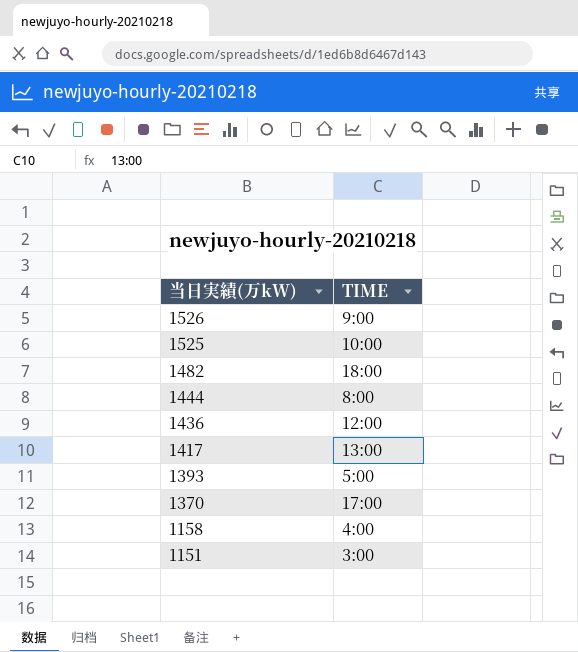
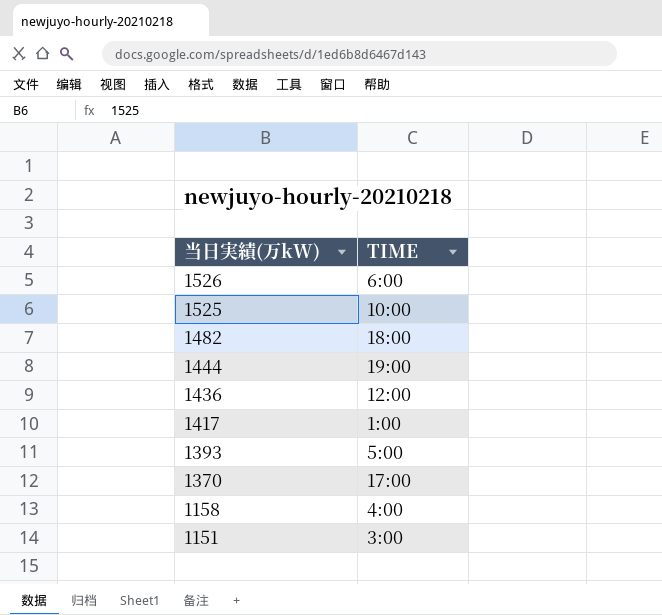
1526 | TIME: 9:00 -> 6:00
1444 | TIME: 8:00 -> 19:00
1417 | TIME: 13:00 -> 1:00

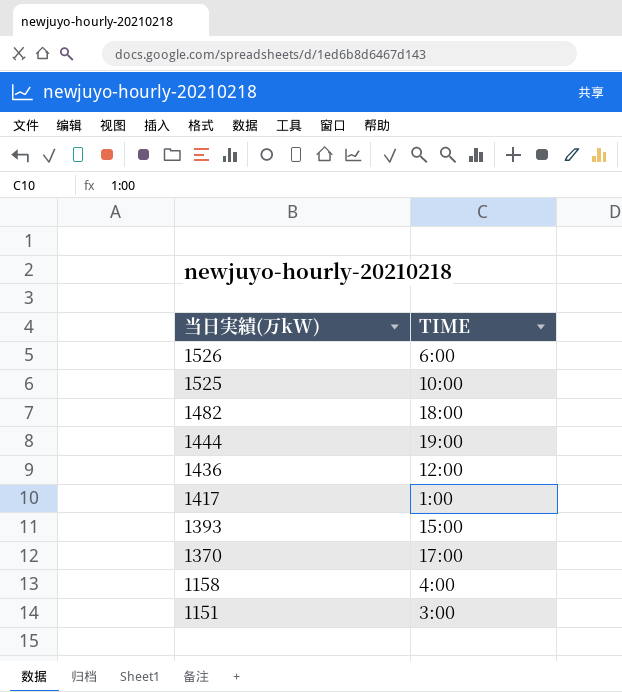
1393 | TIME: 5:00 -> 15:00

